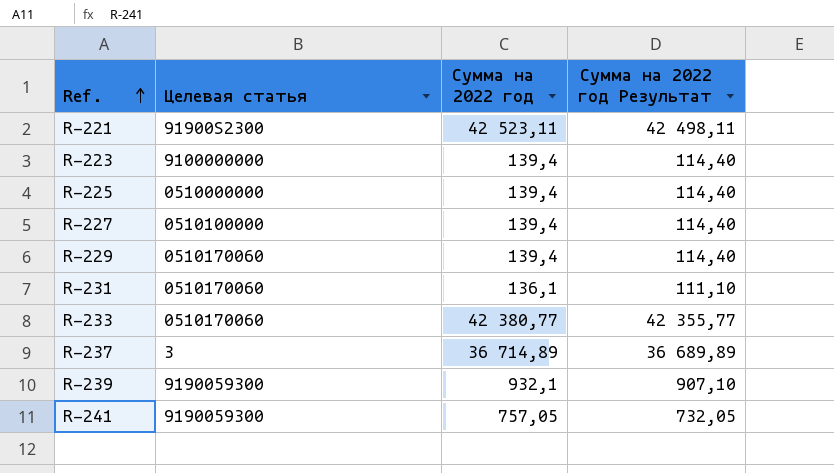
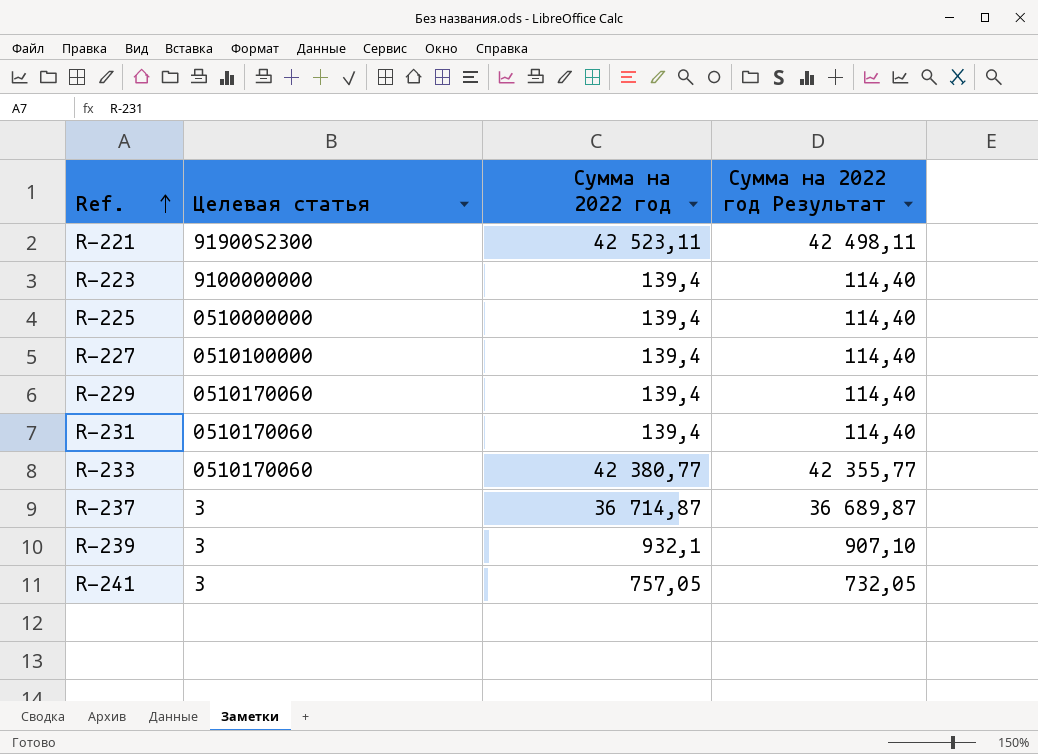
R-231 | Сумма на 2022 год: 136,1 -> 139,4
R-231 | Сумма на 2022 год Результат: 111,10 -> 114,40
R-237 | Сумма на 2022 год: 36 714,89 -> 36 714,87
R-237 | Сумма на 2022 год Результат: 36 689,89 -> 36 689,87
R-239 | Целевая статья: 9190059300 -> 3
R-241 | Целевая статья: 9190059300 -> 3

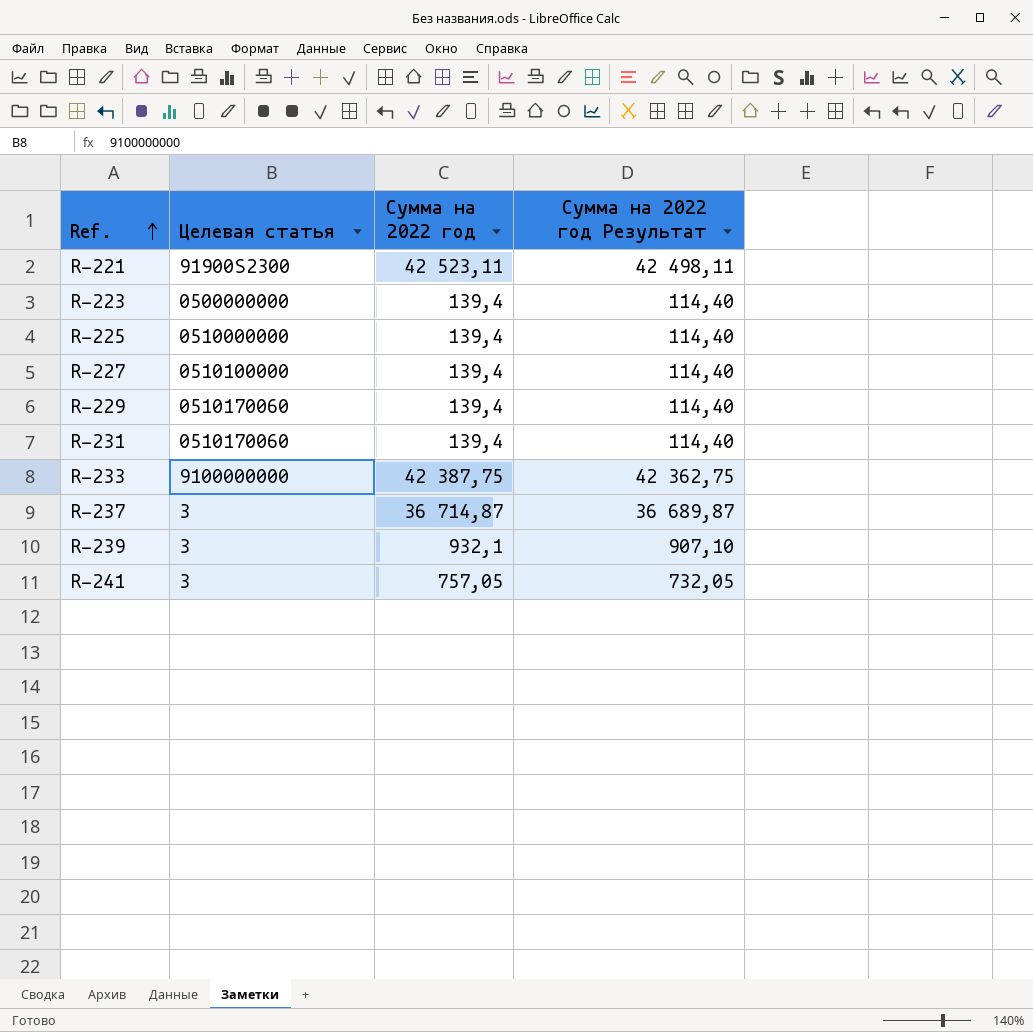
R-223 | Целевая статья: 9100000000 -> 0500000000
R-233 | Целевая статья: 0510170060 -> 9100000000
R-233 | Сумма на 2022 год: 42 380,77 -> 42 387,75
R-233 | Сумма на 2022 год Результат: 42 355,77 -> 42 362,75

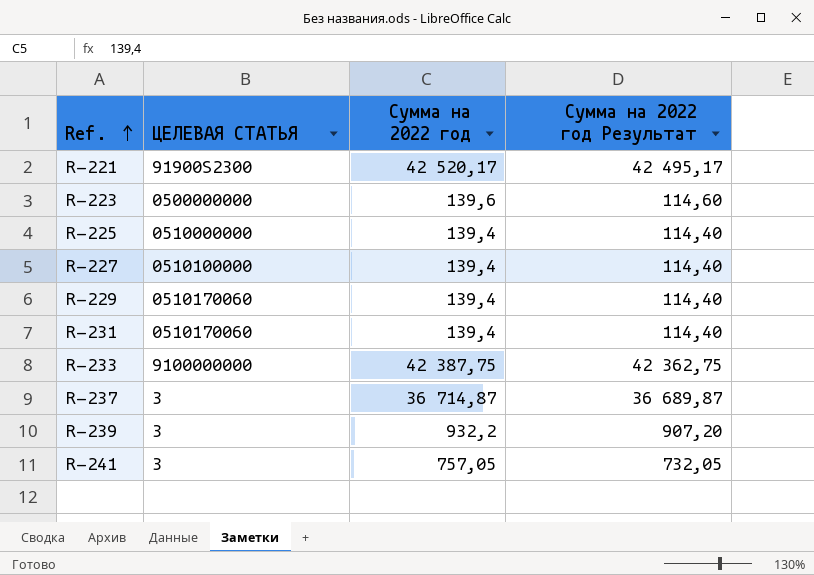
column name: Целевая статья -> ЦЕЛЕВАЯ СТАТЬЯ
R-221 | Сумма на 2022 год: 42 523,11 -> 42 520,17
R-221 | Сумма на 2022 год Результат: 42 498,11 -> 42 495,17
R-223 | Сумма на 2022 год: 139,4 -> 139,6
R-223 | Сумма на 2022 год Результат: 114,40 -> 114,60
R-239 | Сумма на 2022 год: 932,1 -> 932,2
R-239 | Сумма на 2022 год Результат: 907,10 -> 907,20

